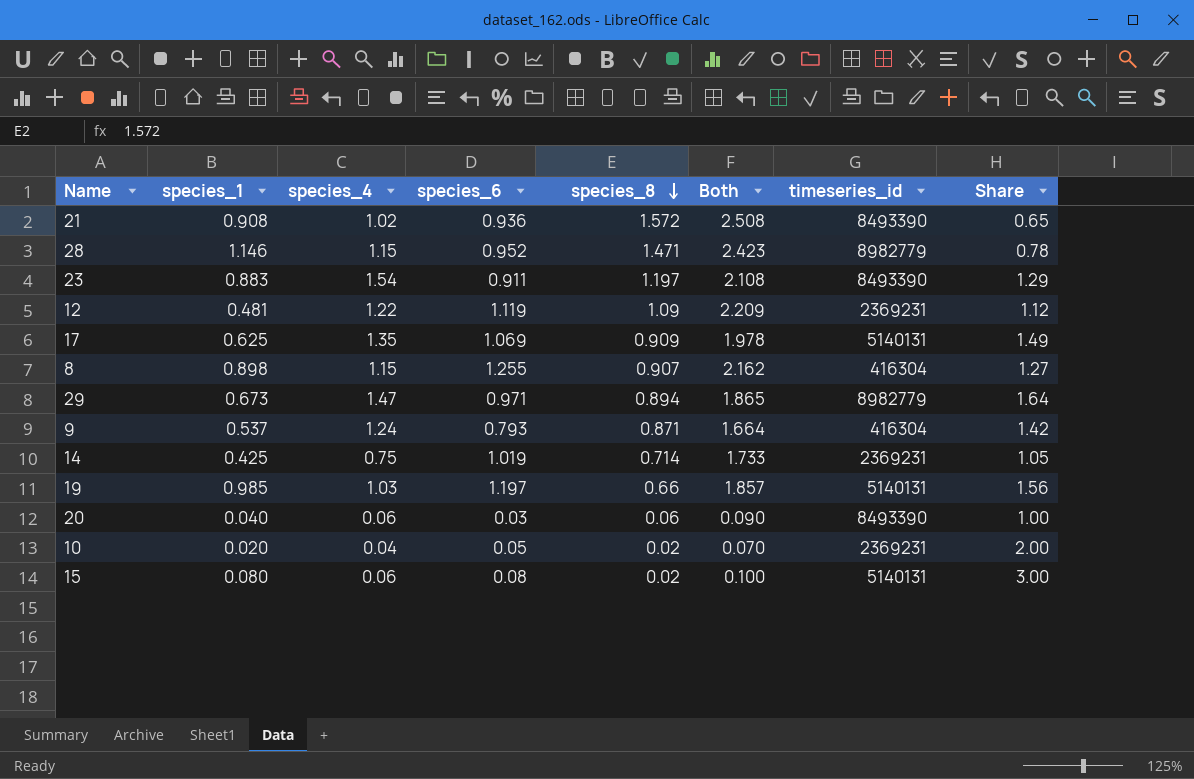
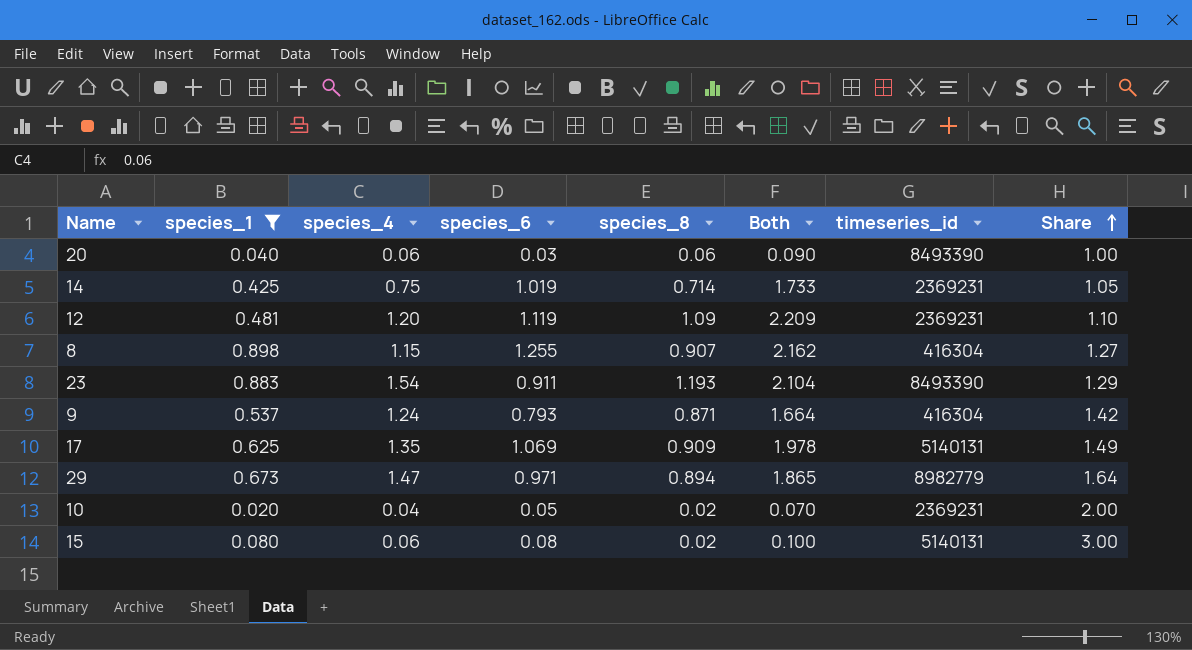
filter: none -> species_1 <= 0.898
row order: species_8 descending -> Share ascending
12 | species_4: 1.22 -> 1.20
12 | Share: 1.12 -> 1.10
23 | species_8: 1.197 -> 1.193
23 | Both: 2.108 -> 2.104

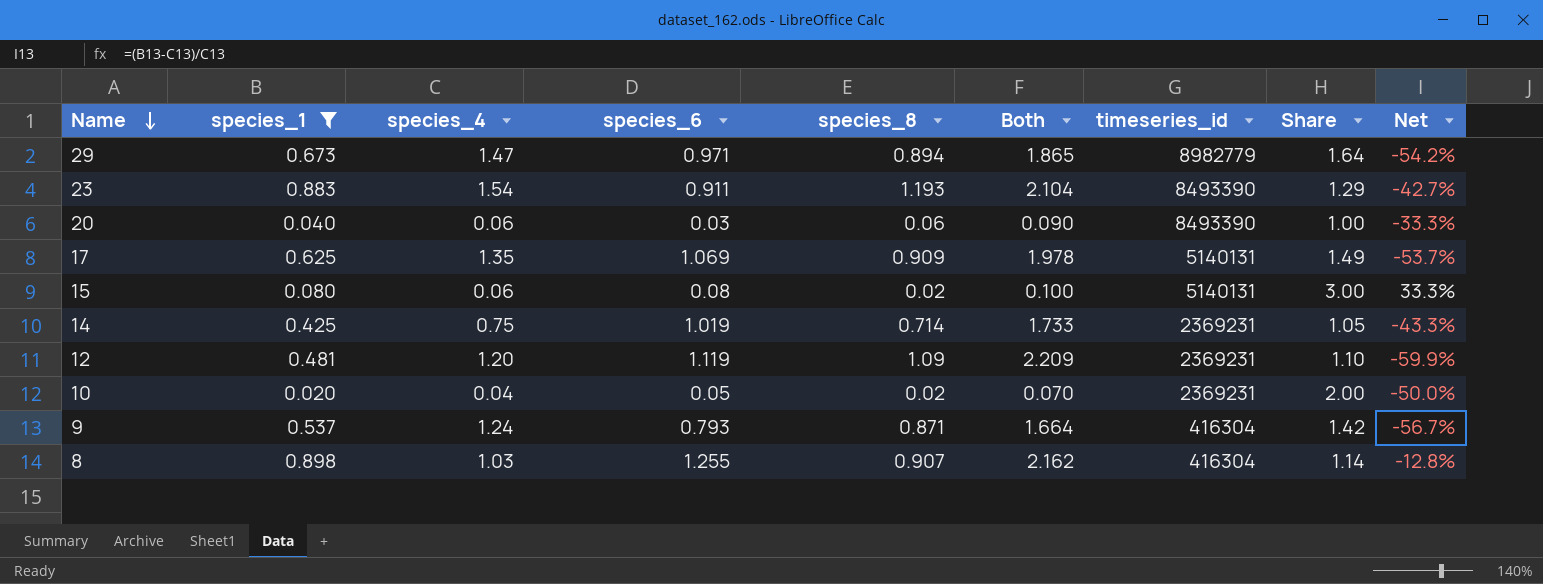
row order: Share ascending -> Name descending
column Net | formula: none -> ([species_1] - [species_4]) / [species_4]
8 | species_4: 1.15 -> 1.03
8 | Share: 1.27 -> 1.14

